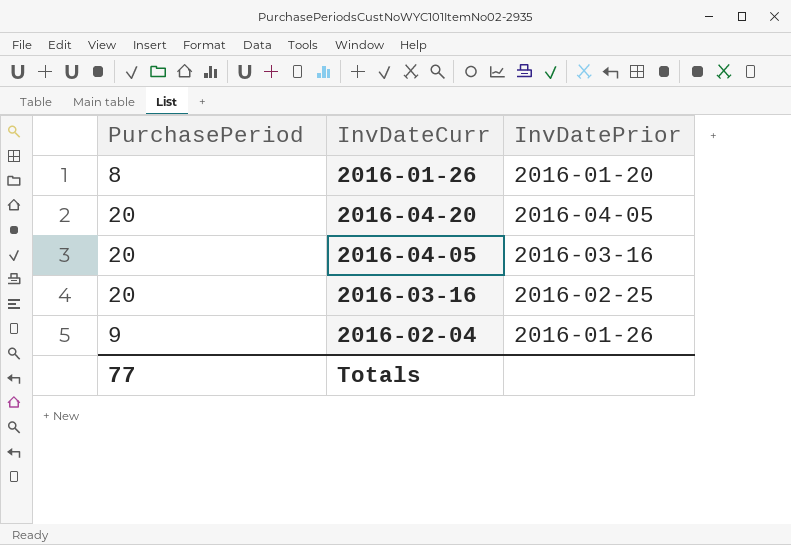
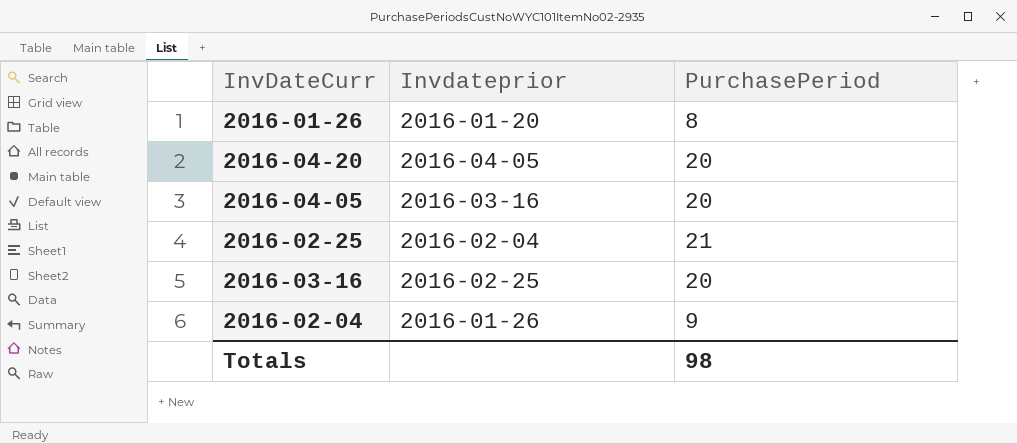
column name: InvDatePrior -> Invdateprior
column PurchasePeriod | position: 1 -> 3
row 2016-02-25: none -> 2016-02-04 | 21
Totals | PurchasePeriod: 77 -> 98

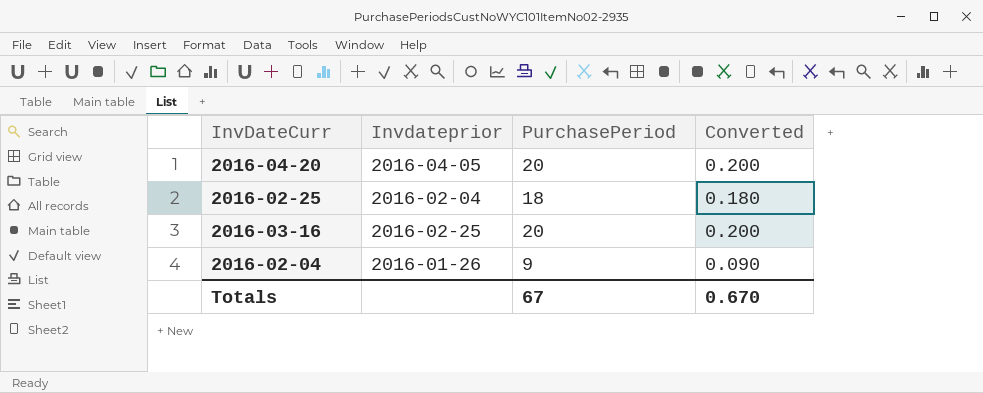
column Converted | formula: none -> [PurchasePeriod] * 0.01
row 2016-01-26: 2016-01-20 | 8 -> none
row 2016-04-05: 2016-03-16 | 20 -> none
2016-02-25 | PurchasePeriod: 21 -> 18
Totals | PurchasePeriod: 98 -> 67

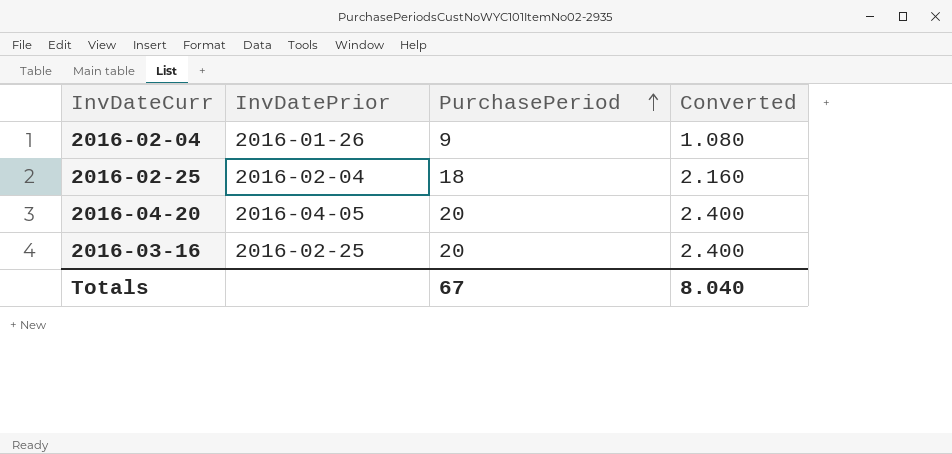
row order: none -> PurchasePeriod ascending
column name: Invdateprior -> InvDatePrior
column Converted | formula: [PurchasePeriod] * 0.01 -> [PurchasePeriod] * 0.12
Totals | Converted: 0.670 -> 8.040

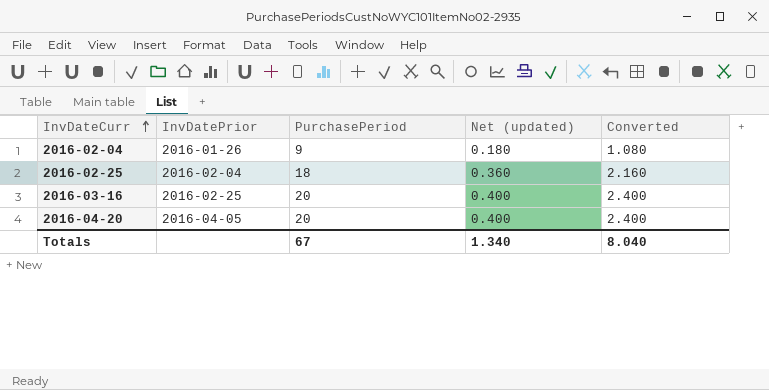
row order: PurchasePeriod ascending -> InvDateCurr ascending
column Net (updated) | formula: none -> [PurchasePeriod] * 0.02

